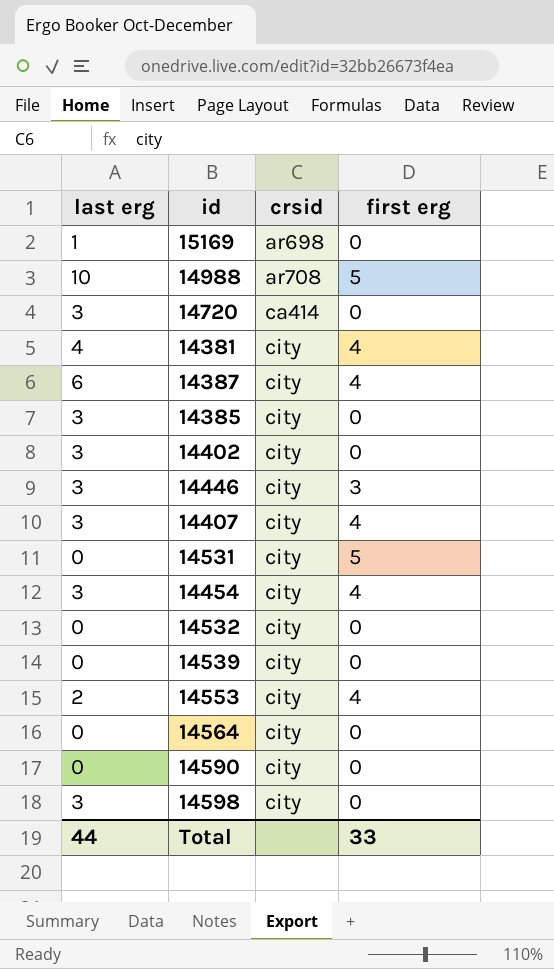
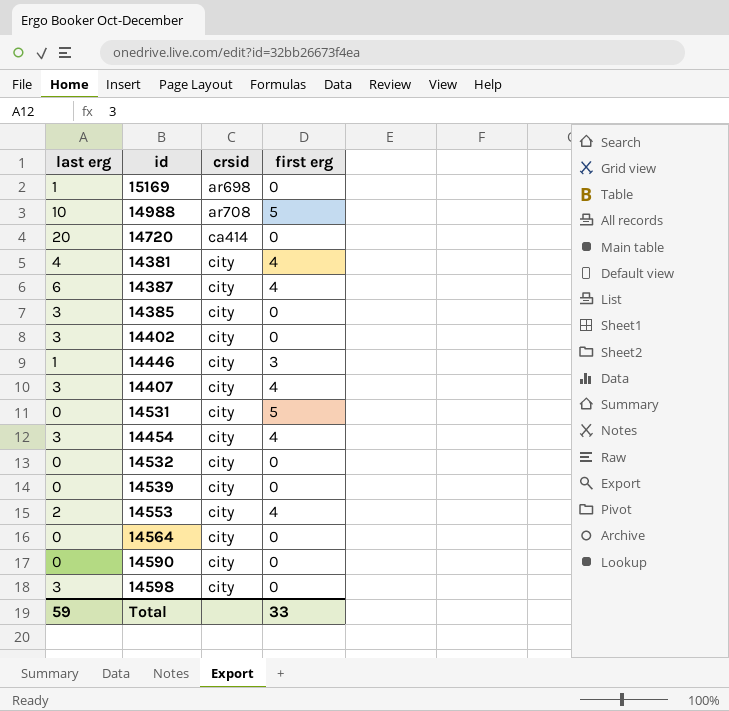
14720 | last erg: 3 -> 20
14446 | last erg: 3 -> 1
Total | last erg: 44 -> 59

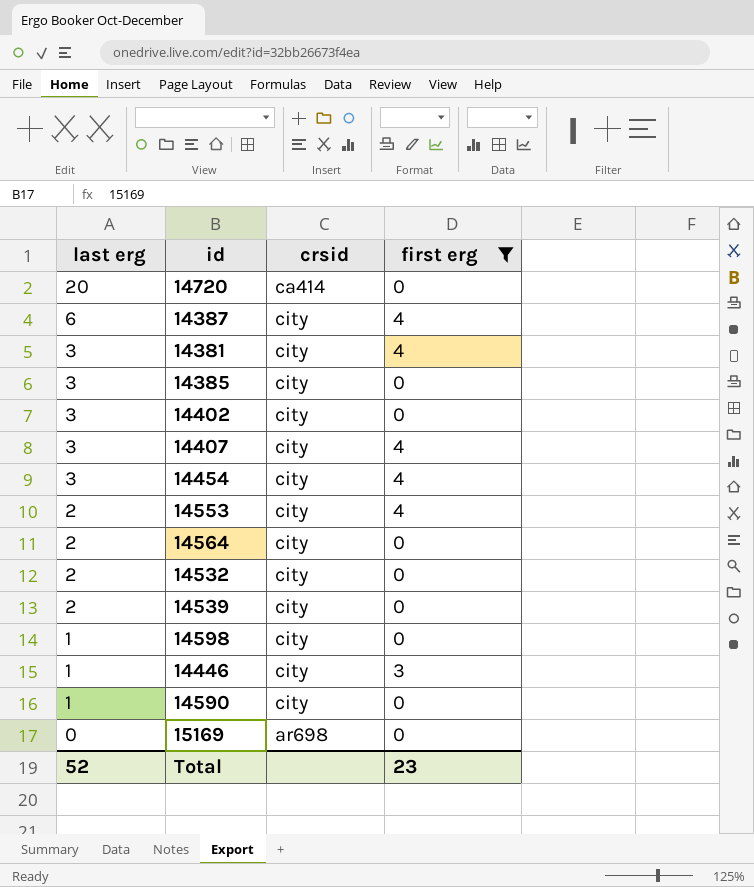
filter: none -> first erg != 5
row order: crsid ascending -> last erg descending
14381 | last erg: 4 -> 3
14564 | last erg: 0 -> 2
14532 | last erg: 0 -> 2
14539 | last erg: 0 -> 2
14598 | last erg: 3 -> 1
14590 | last erg: 0 -> 1
15169 | last erg: 1 -> 0
Total | last erg: 59 -> 52
Total | first erg: 33 -> 23

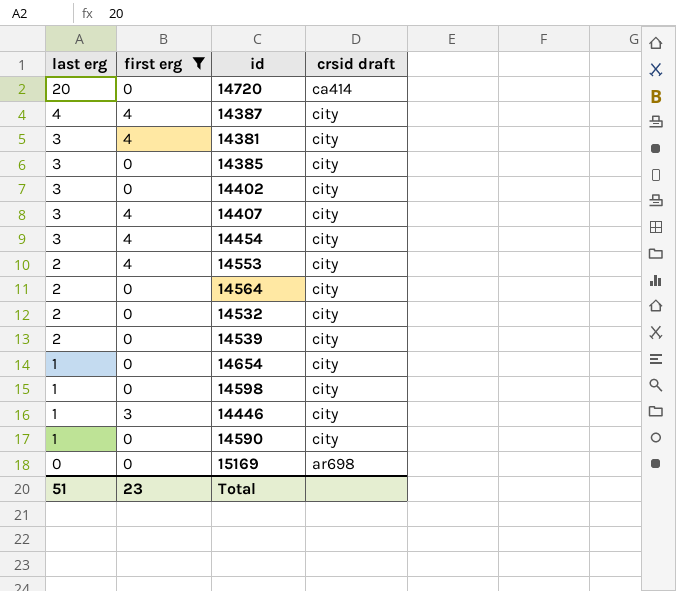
column first erg | position: 4 -> 2
column name: crsid -> crsid draft
14387 | last erg: 6 -> 4
row 14654: none -> 1 | 0 | city
Total | last erg: 52 -> 51

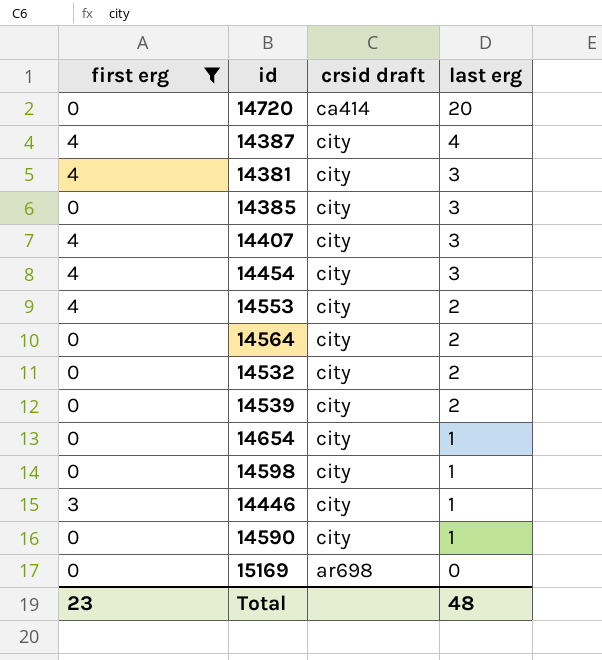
column last erg | position: 1 -> 4
row 14402: 3 | 0 | city -> none
Total | last erg: 51 -> 48

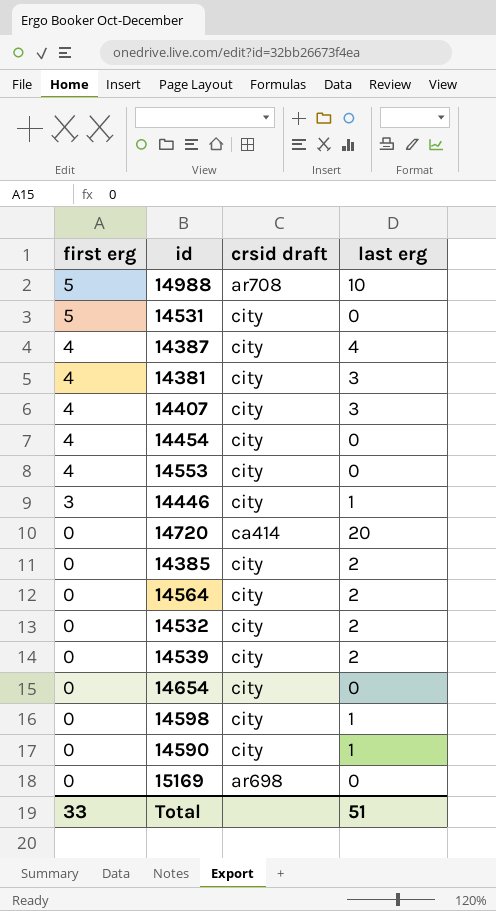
filter: first erg != 5 -> none
row order: last erg descending -> first erg descending
14454 | last erg: 3 -> 0
14553 | last erg: 2 -> 0
14385 | last erg: 3 -> 2
14654 | last erg: 1 -> 0
Total | first erg: 23 -> 33
Total | last erg: 48 -> 51

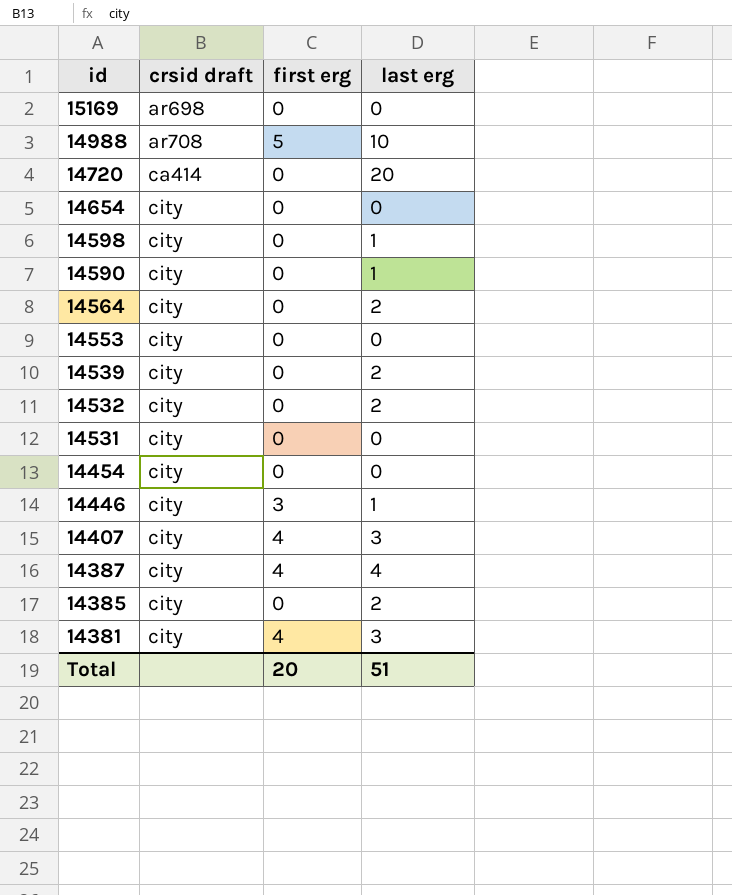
row order: first erg descending -> id descending
column first erg | position: 1 -> 3
14553 | first erg: 4 -> 0
14531 | first erg: 5 -> 0
14454 | first erg: 4 -> 0
Total | first erg: 33 -> 20

